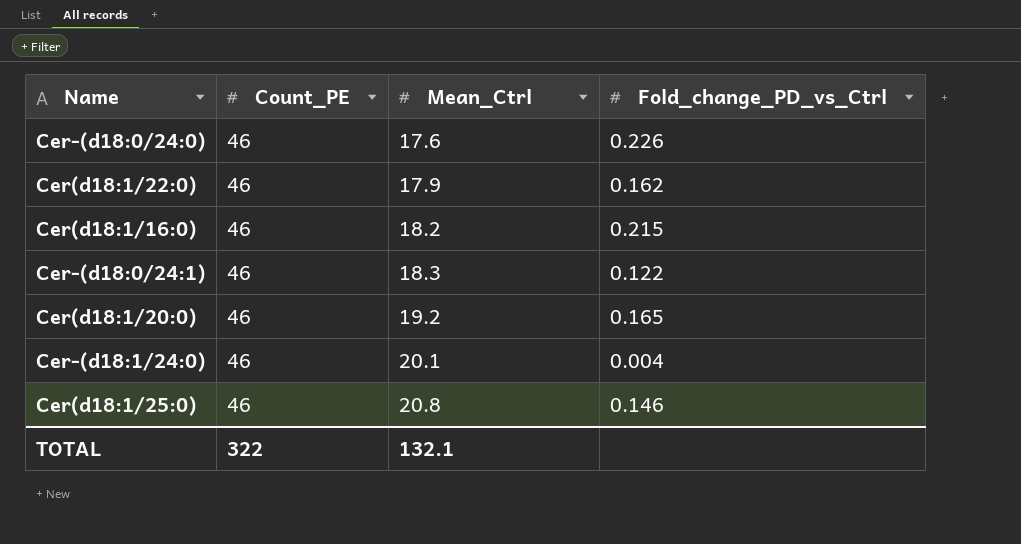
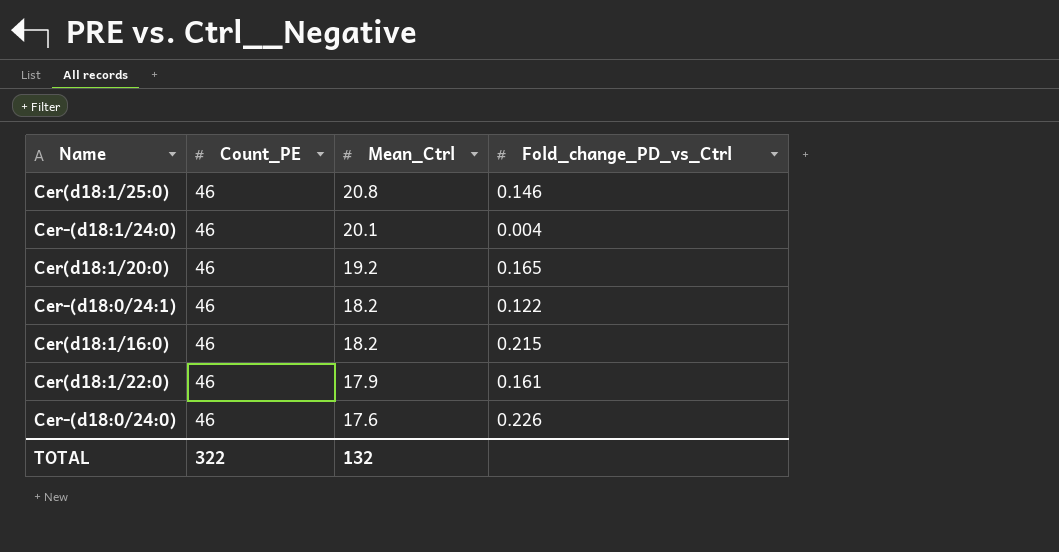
row order: Mean_Ctrl ascending -> Mean_Ctrl descending
Cer-(d18:0/24:1) | Mean_Ctrl: 18.3 -> 18.2
Cer(d18:1/22:0) | Fold_change_PD_vs_Ctrl: 0.162 -> 0.161
TOTAL | Mean_Ctrl: 132.1 -> 132

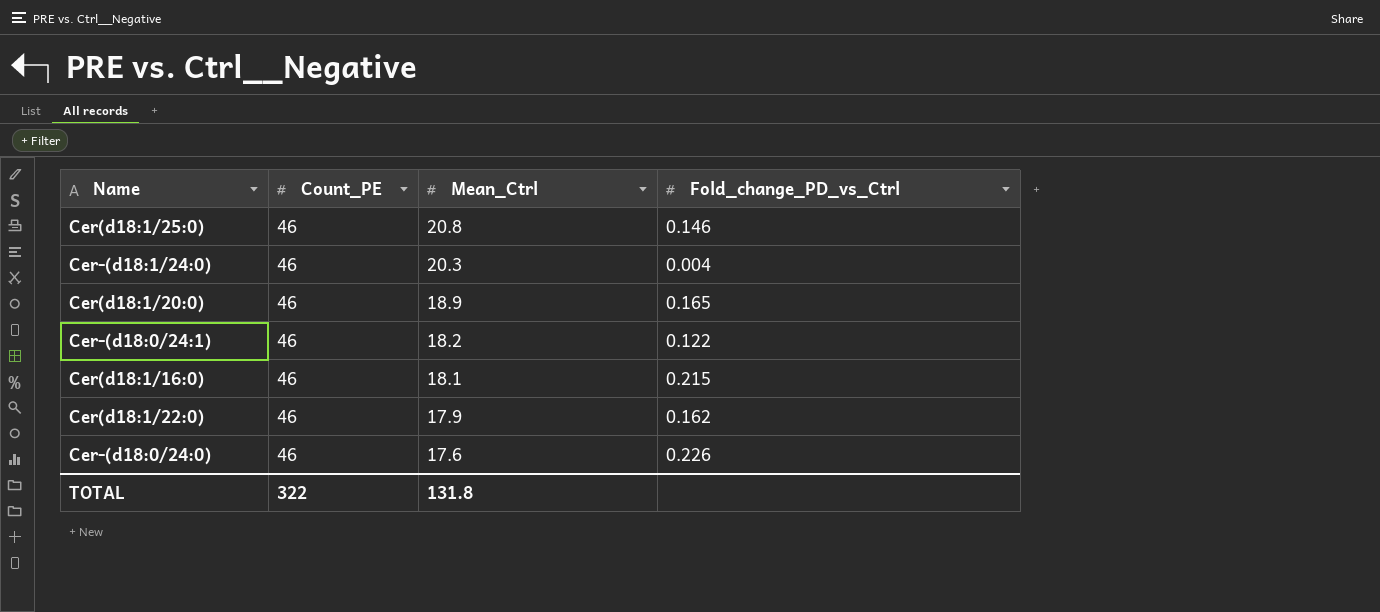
Cer-(d18:1/24:0) | Mean_Ctrl: 20.1 -> 20.3
Cer(d18:1/20:0) | Mean_Ctrl: 19.2 -> 18.9
Cer(d18:1/16:0) | Mean_Ctrl: 18.2 -> 18.1
Cer(d18:1/22:0) | Fold_change_PD_vs_Ctrl: 0.161 -> 0.162
TOTAL | Mean_Ctrl: 132 -> 131.8

